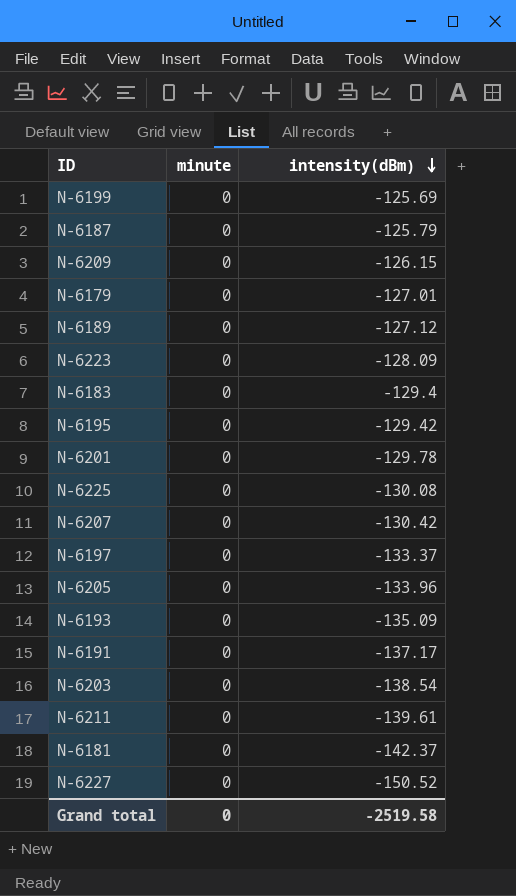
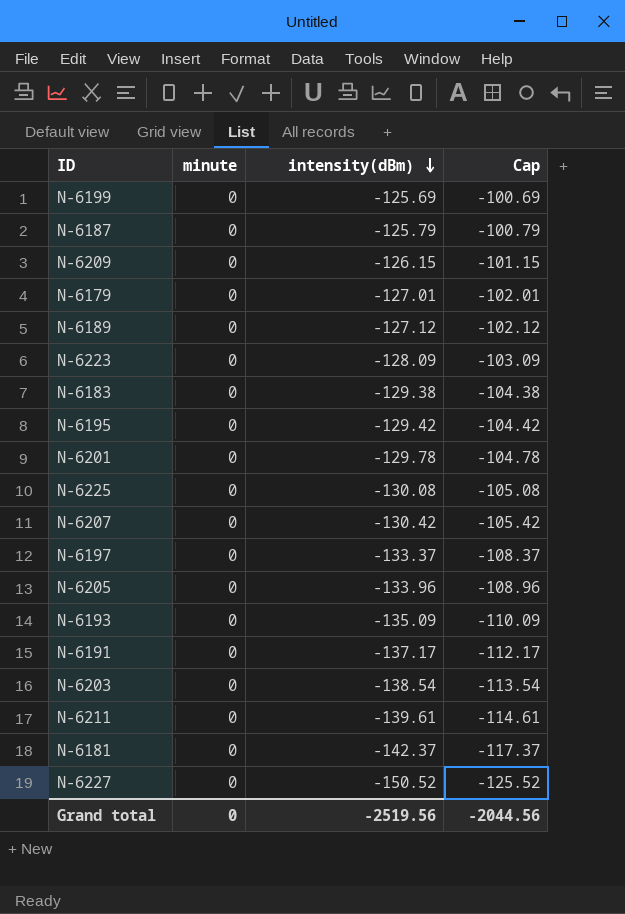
column Cap | formula: none -> [intensity(dBm)] + 25
N-6183 | intensity(dBm): -129.4 -> -129.38
Grand total | intensity(dBm): -2519.58 -> -2519.56

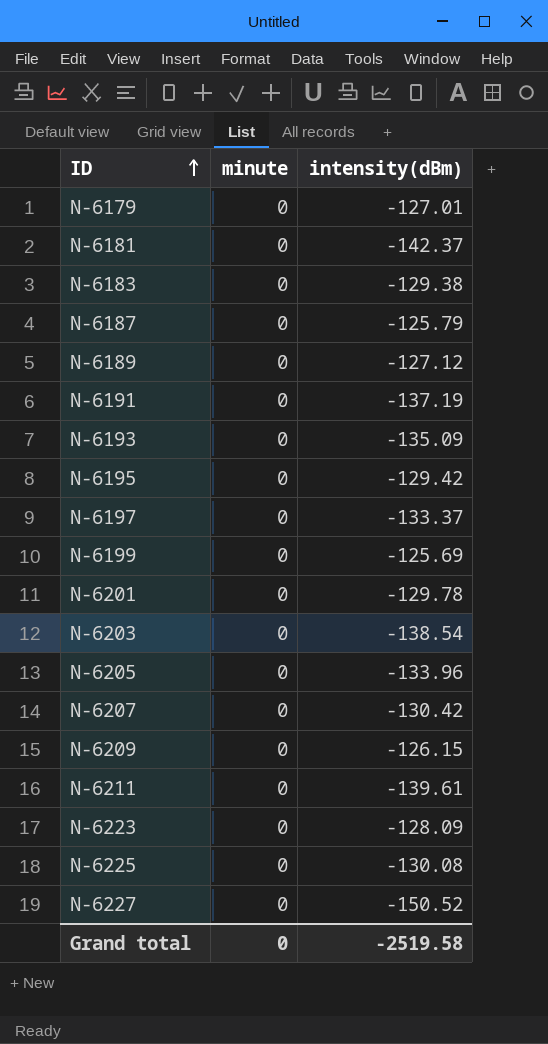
row order: intensity(dBm) descending -> ID ascending
column Cap | formula: [intensity(dBm)] + 25 -> none
N-6191 | intensity(dBm): -137.17 -> -137.19
Grand total | intensity(dBm): -2519.56 -> -2519.58

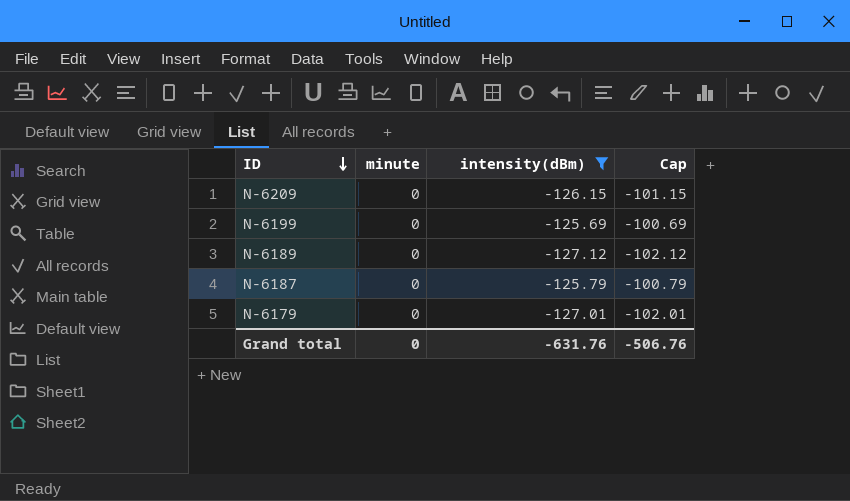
filter: none -> intensity(dBm) >= -127.12
row order: ID ascending -> ID descending
column Cap | formula: none -> [intensity(dBm)] + 25
Grand total | intensity(dBm): -2519.58 -> -631.76

